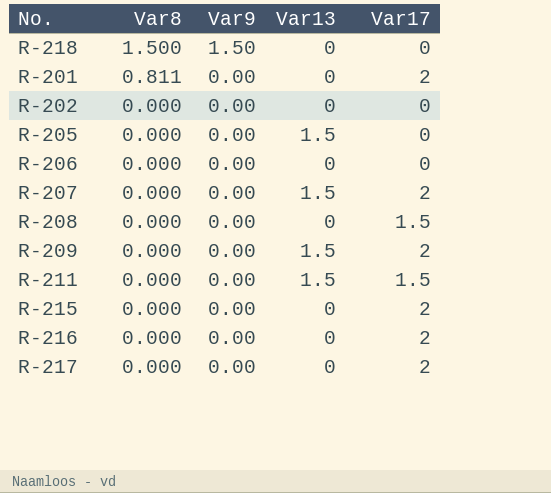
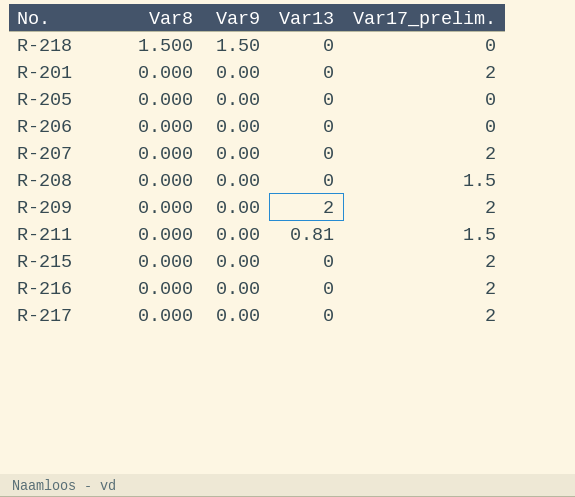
column name: Var17 -> Var17_prelim.
row R-202: 0.000 | 0.00 | 0 | 0 -> none
R-201 | Var8: 0.811 -> 0.000
R-205 | Var13: 1.5 -> 0
R-207 | Var13: 1.5 -> 0
R-209 | Var13: 1.5 -> 2
R-211 | Var13: 1.5 -> 0.81

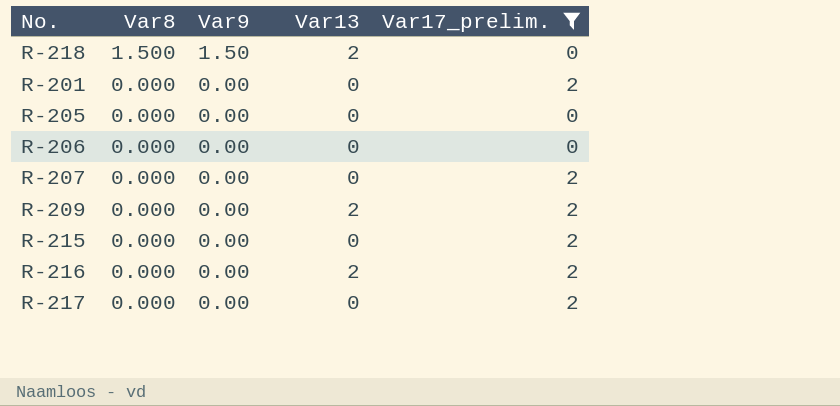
filter: none -> Var17_prelim. != 1.5
R-218 | Var13: 0 -> 2
R-216 | Var13: 0 -> 2

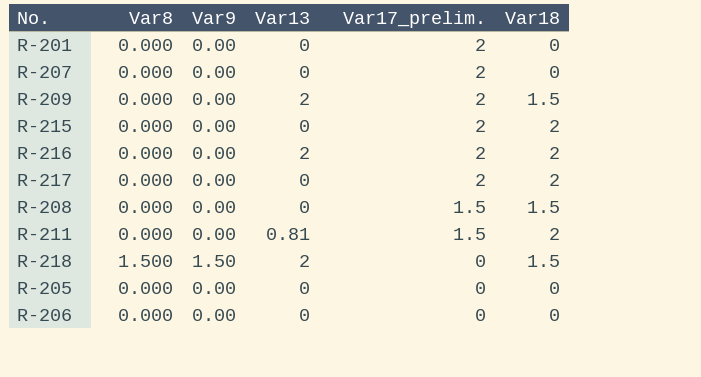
filter: Var17_prelim. != 1.5 -> none
row order: Var8 descending -> Var17_prelim. descending
column Var18 | position: none -> 6

